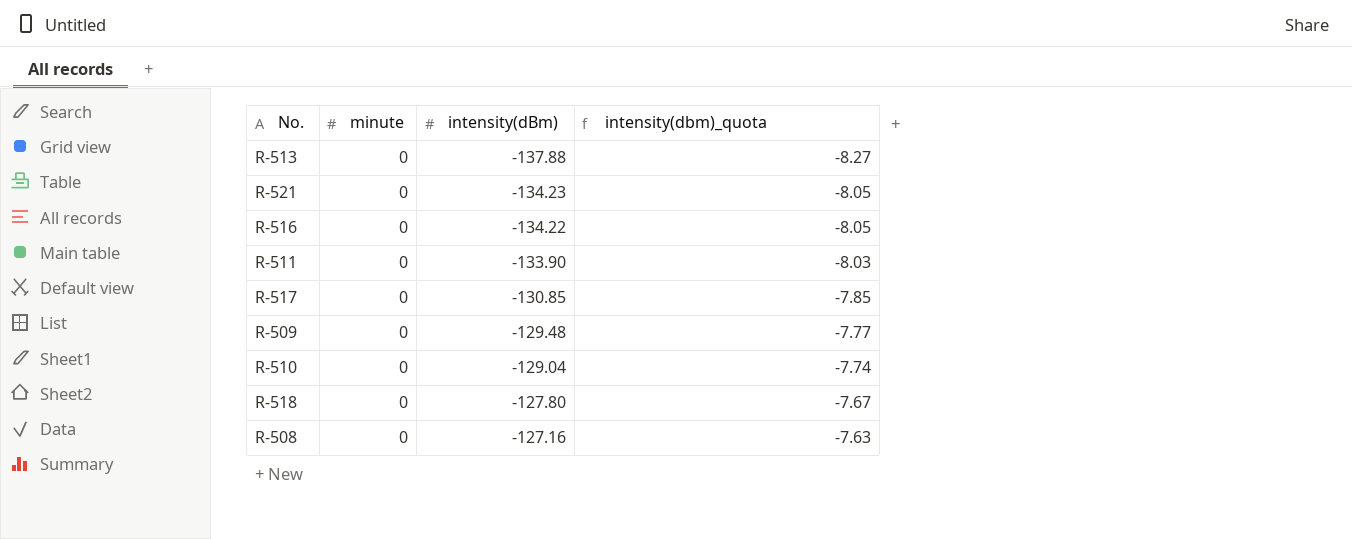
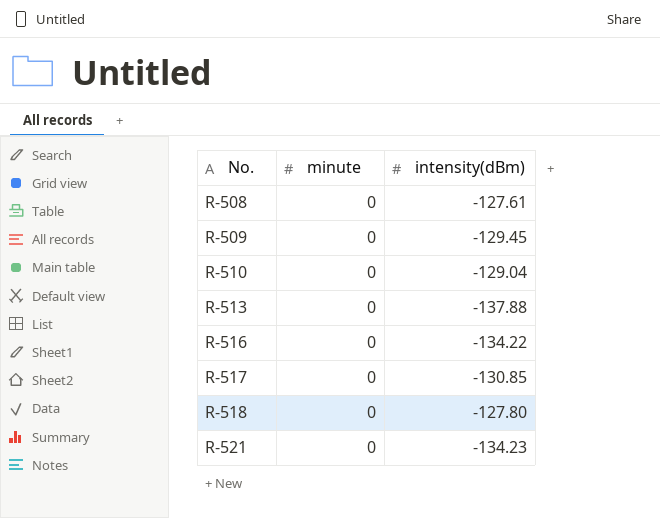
row order: intensity(dBm) ascending -> No. ascending
column intensity(dbm)_quota | formula: [intensity(dBm)] * 0.06 -> none
row R-511: 0 | -133.90 | -8.03 -> none
R-508 | intensity(dBm): -127.16 -> -127.61
R-509 | intensity(dBm): -129.48 -> -129.45

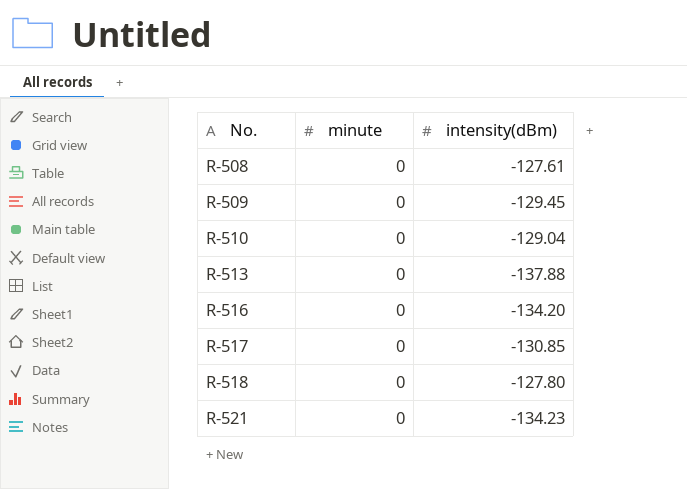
R-516 | intensity(dBm): -134.22 -> -134.20

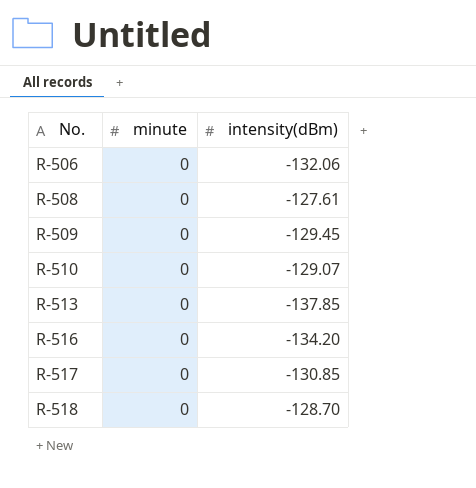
row R-521: 0 | -134.23 -> none
row R-506: none -> 0 | -132.06
R-510 | intensity(dBm): -129.04 -> -129.07
R-513 | intensity(dBm): -137.88 -> -137.85
R-518 | intensity(dBm): -127.80 -> -128.70

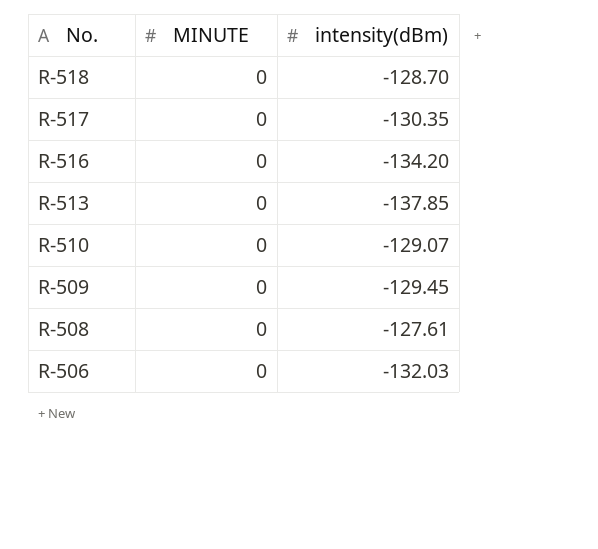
row order: No. ascending -> No. descending
column name: minute -> MINUTE
R-517 | intensity(dBm): -130.85 -> -130.35
R-506 | intensity(dBm): -132.06 -> -132.03

